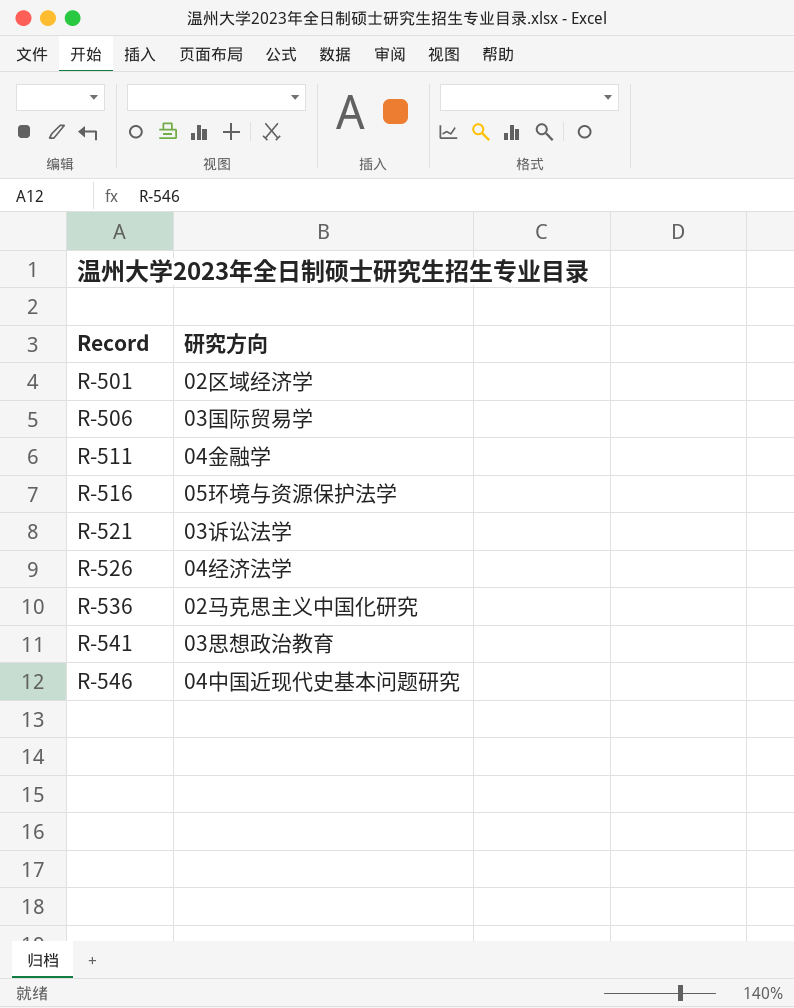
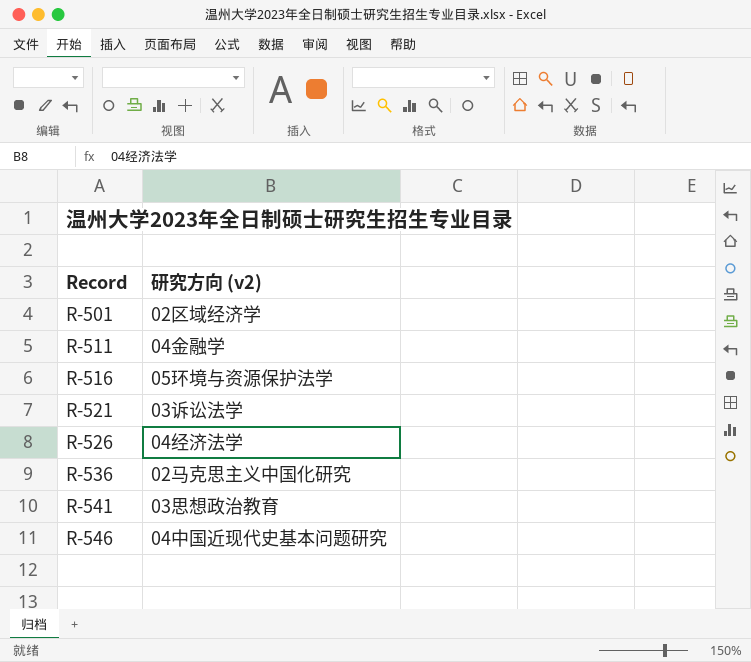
column name: 研究方向 -> 研究方向 (v2)
row R-506: 03国际贸易学 -> none

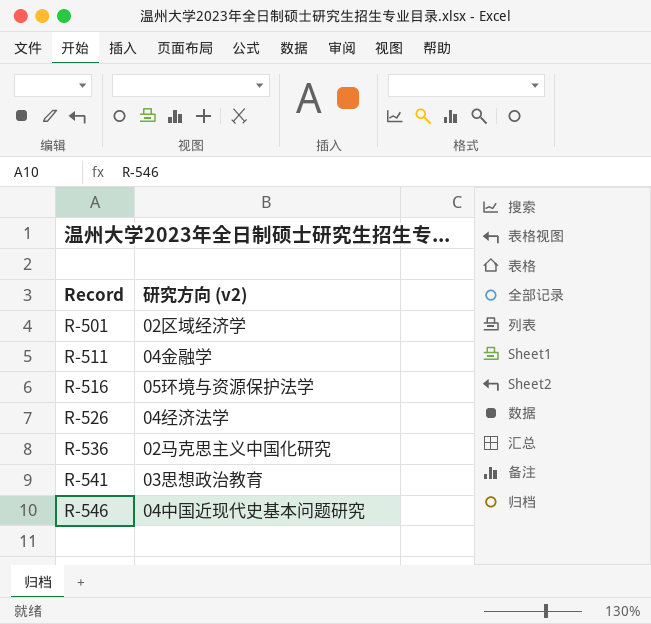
row R-521: 03诉讼法学 -> none

